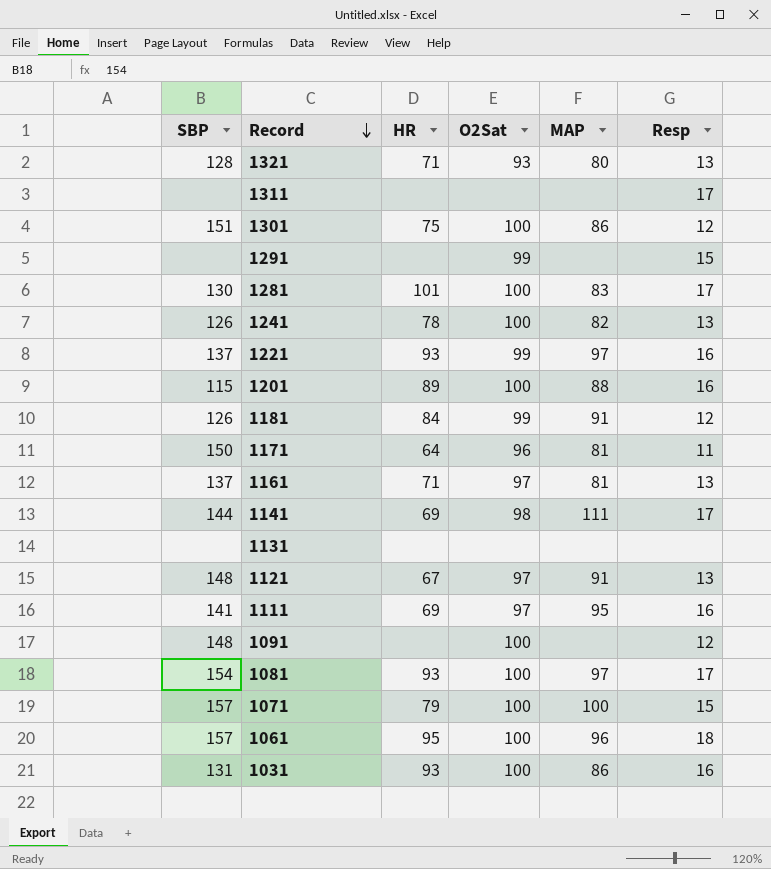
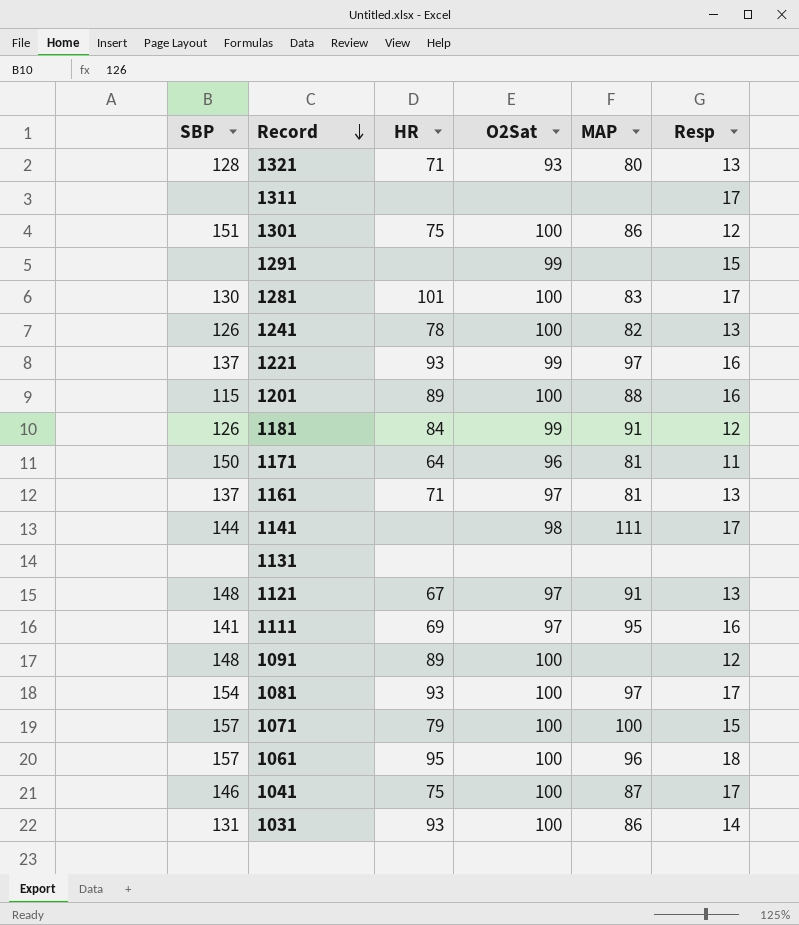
1141 | HR: 69 -> none
1091 | HR: none -> 89
row 1041: none -> 146 | 75 | 100 | 87 | 17
1031 | Resp: 16 -> 14

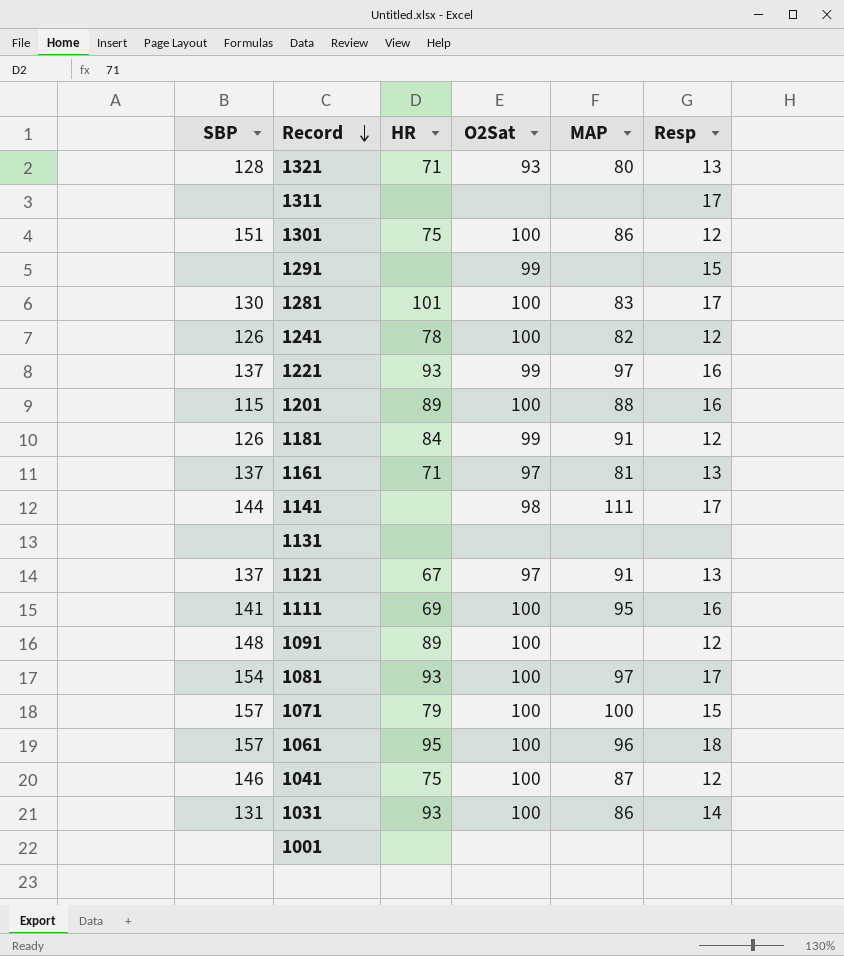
row 1171: 150 | 64 | 96 | 81 | 11 -> none
1241 | Resp: 13 -> 12
1121 | SBP: 148 -> 137
1111 | O2Sat: 97 -> 100
1041 | Resp: 17 -> 12
row 1001: none -> none | none | none | none | none

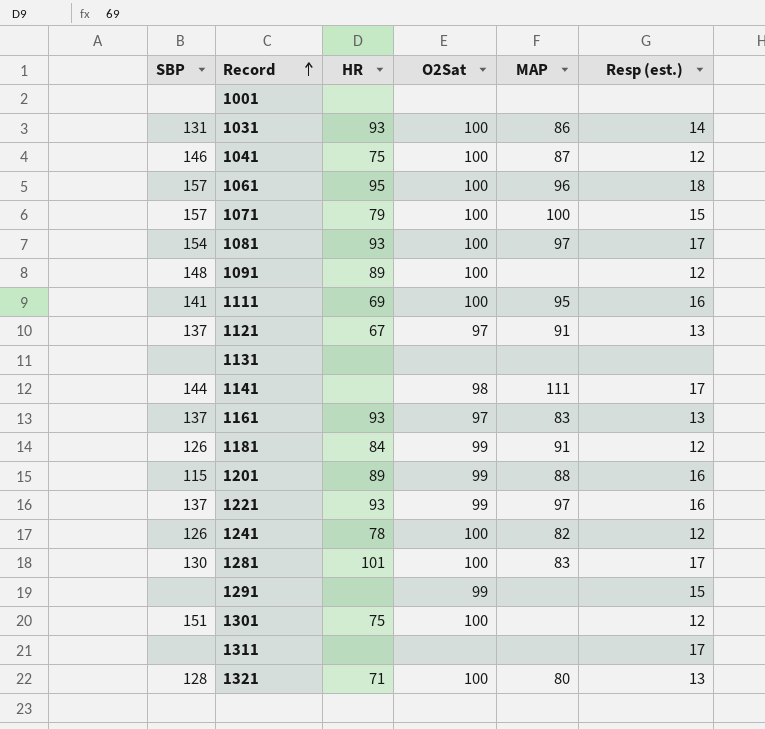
row order: Record descending -> Record ascending
column name: Resp -> Resp (est.)
1161 | HR: 71 -> 93
1161 | MAP: 81 -> 83
1201 | O2Sat: 100 -> 99
1301 | MAP: 86 -> none
1321 | O2Sat: 93 -> 100

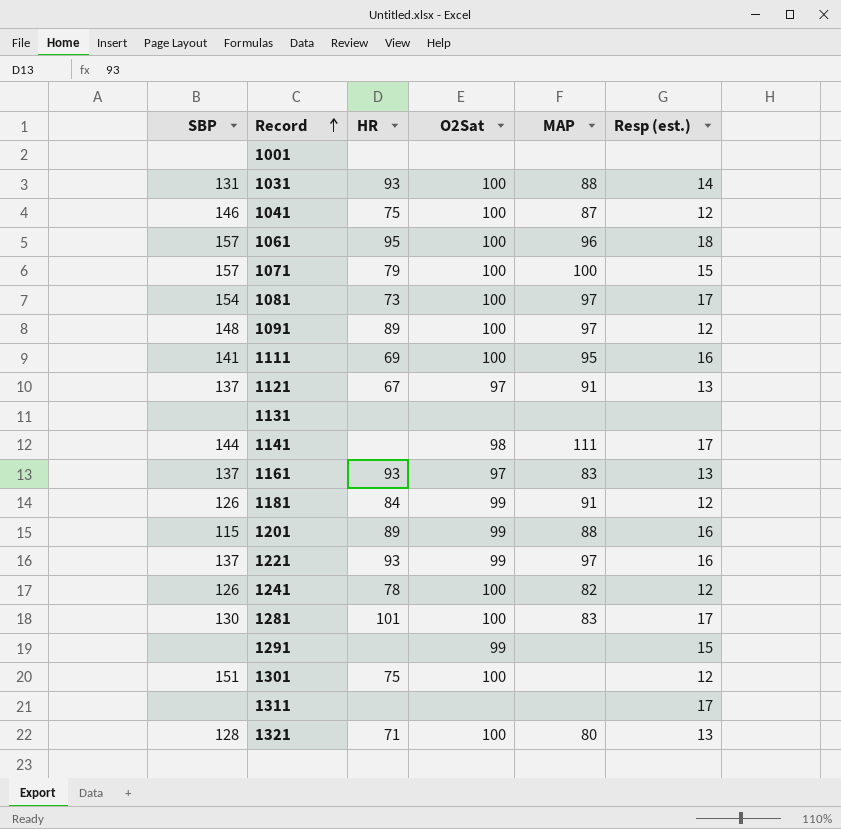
1031 | MAP: 86 -> 88
1081 | HR: 93 -> 73
1091 | MAP: none -> 97

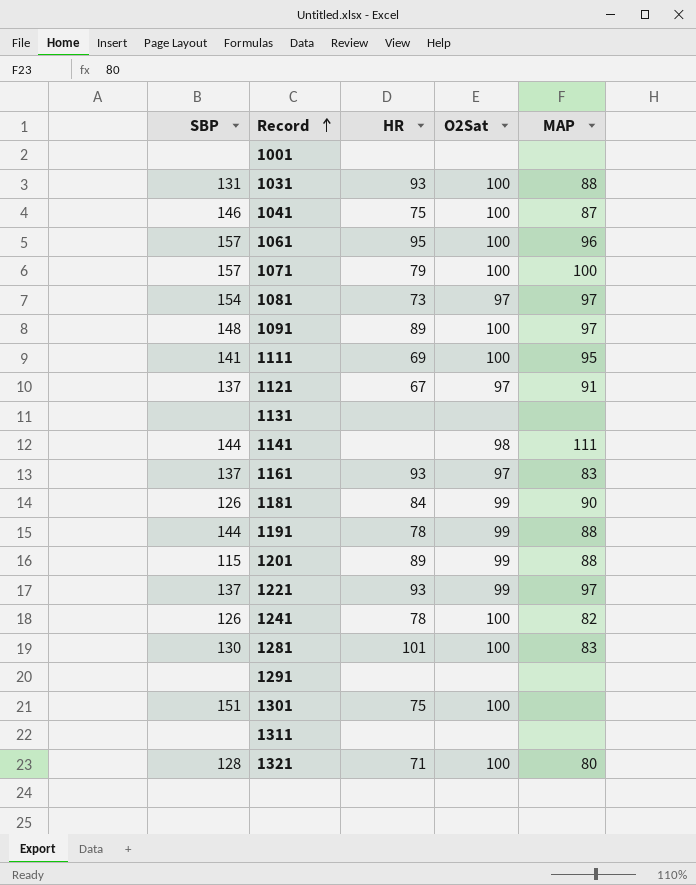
column Resp (est.) | position: 6 -> none
1081 | O2Sat: 100 -> 97
1181 | MAP: 91 -> 90
row 1191: none -> 144 | 78 | 99 | 88
1291 | O2Sat: 99 -> none

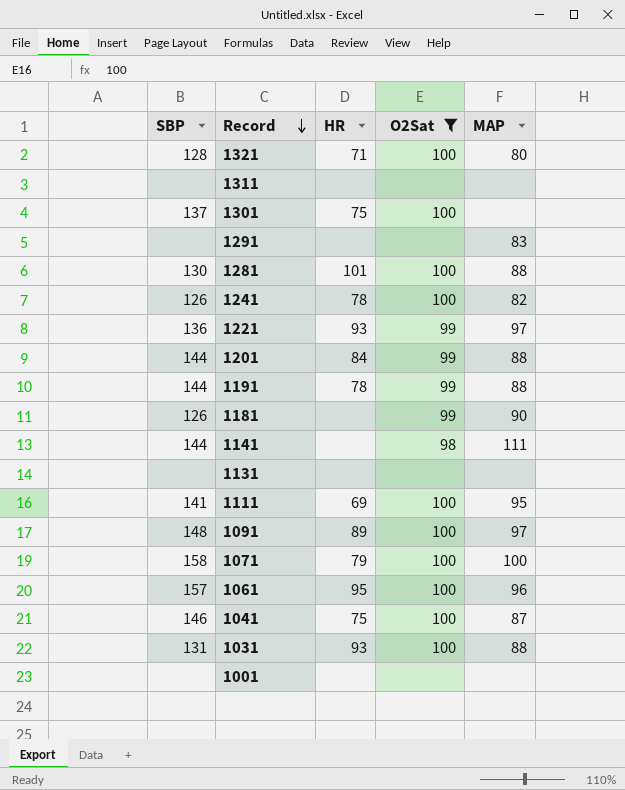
filter: none -> O2Sat != 97
row order: Record ascending -> Record descending
1301 | SBP: 151 -> 137
1291 | MAP: none -> 83
1281 | MAP: 83 -> 88
1221 | SBP: 137 -> 136
1201 | SBP: 115 -> 144
1201 | HR: 89 -> 84
1181 | HR: 84 -> none
1071 | SBP: 157 -> 158

